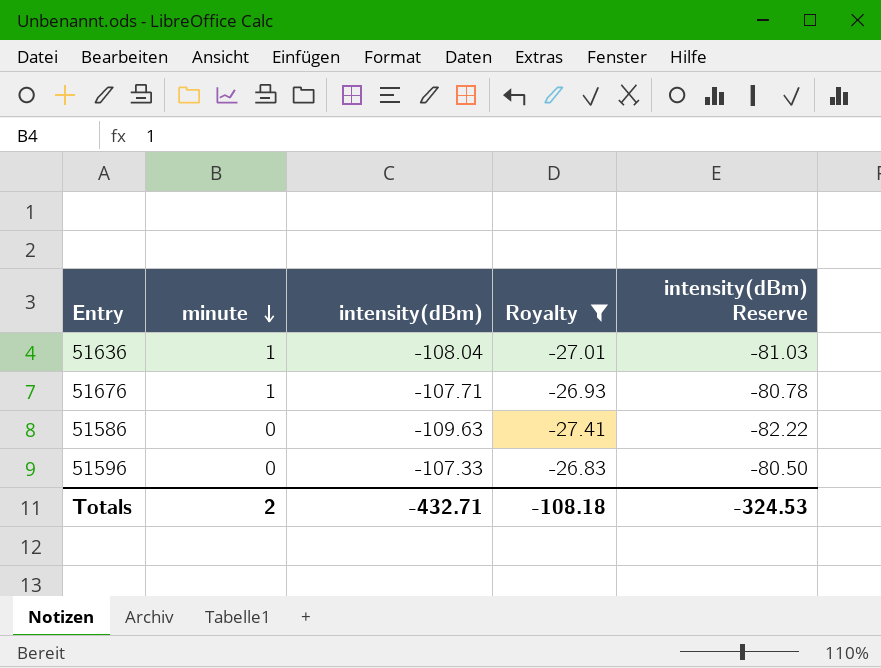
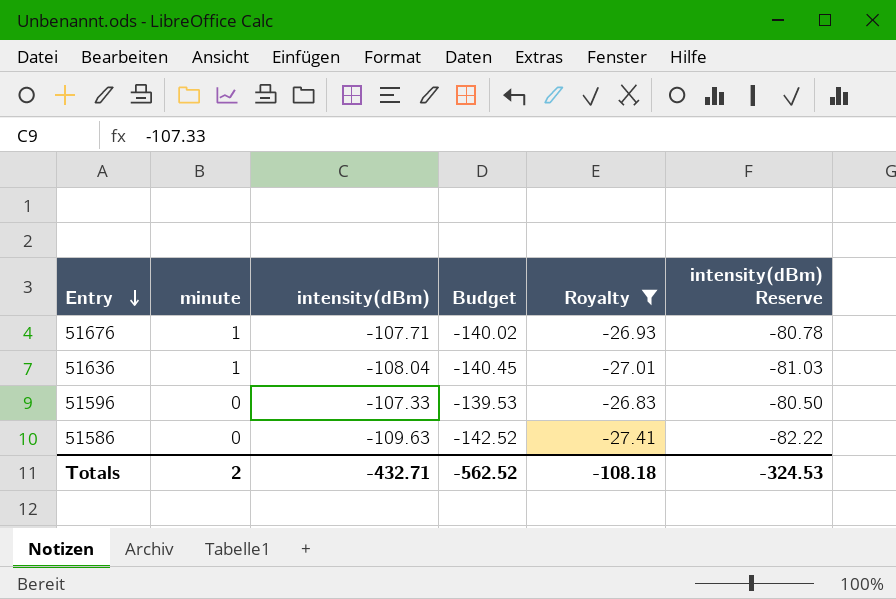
row order: minute descending -> Entry descending
column Budget | formula: none -> [intensity(dBm)] * 1.3

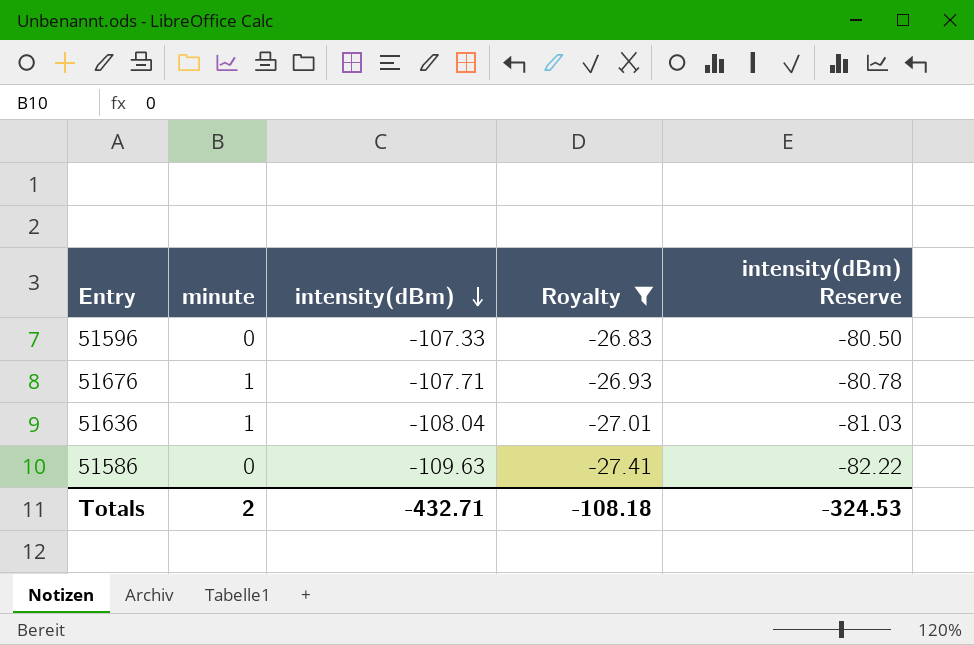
row order: Entry descending -> intensity(dBm) descending
column Budget | formula: [intensity(dBm)] * 1.3 -> none

